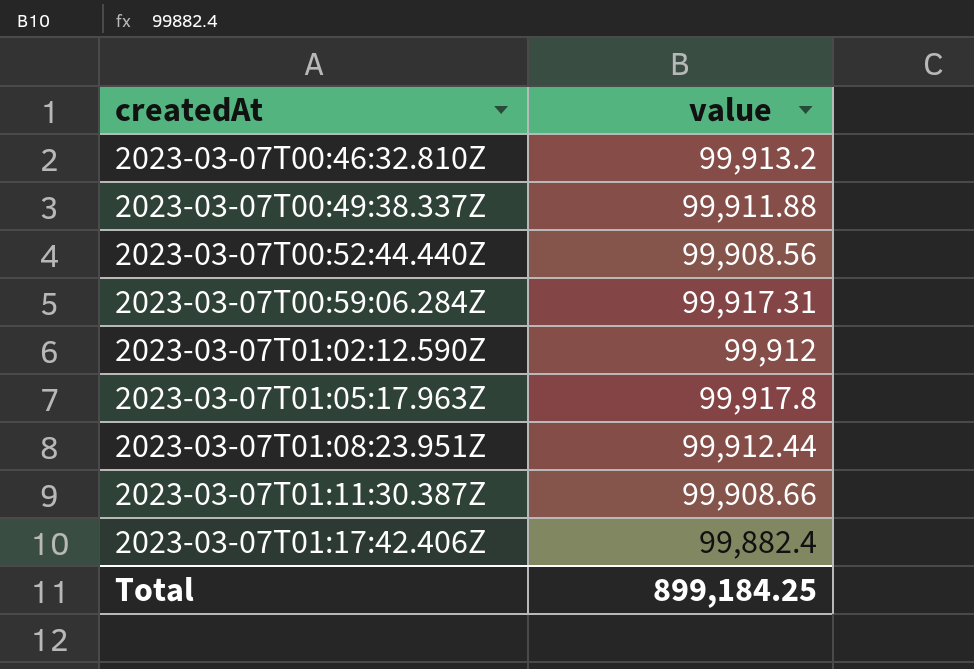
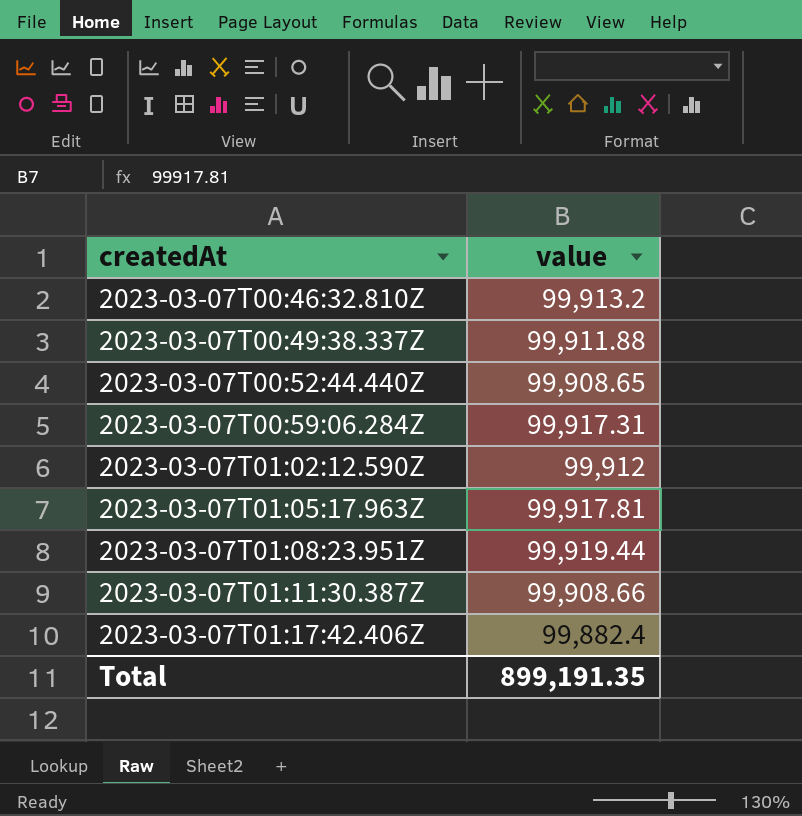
2023-03-07T00:52:44.440Z | value: 99,908.56 -> 99,908.65
2023-03-07T01:05:17.963Z | value: 99,917.8 -> 99,917.81
2023-03-07T01:08:23.951Z | value: 99,912.44 -> 99,919.44
Total | value: 899,184.25 -> 899,191.35

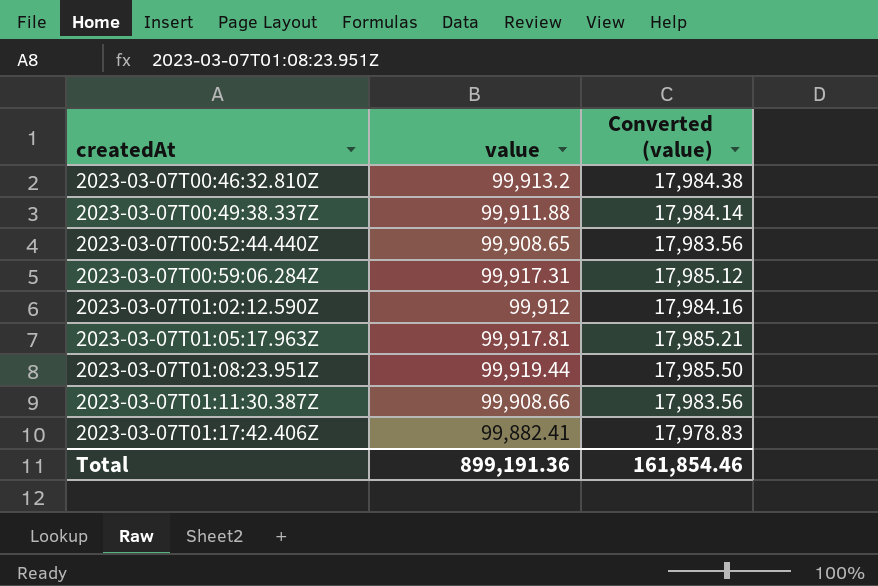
column Converted (value) | formula: none -> [value] * 0.18
2023-03-07T01:17:42.406Z | value: 99,882.4 -> 99,882.41
Total | value: 899,191.35 -> 899,191.36

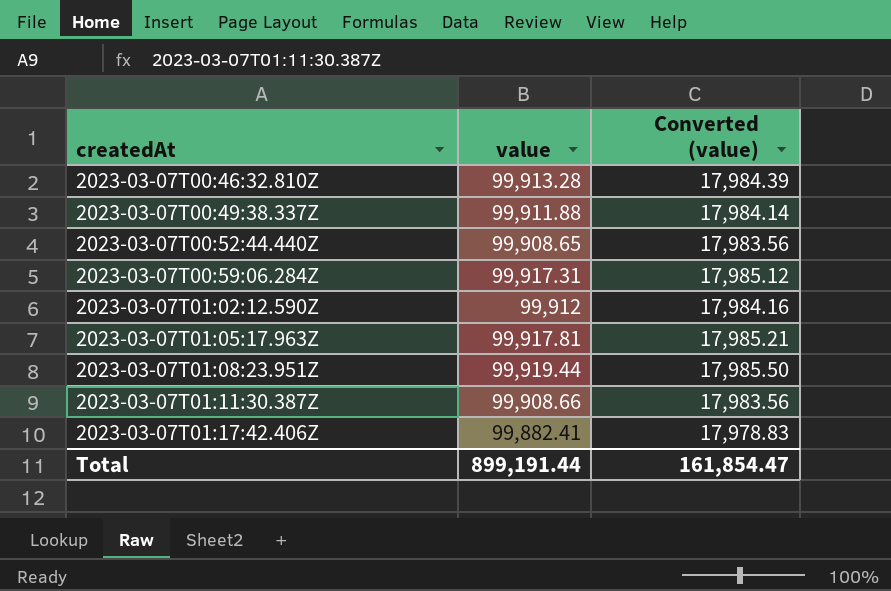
2023-03-07T00:46:32.810Z | value: 99,913.2 -> 99,913.28
2023-03-07T00:46:32.810Z | Converted (value): 17,984.38 -> 17,984.39
Total | value: 899,191.36 -> 899,191.44
Total | Converted (value): 161,854.46 -> 161,854.47

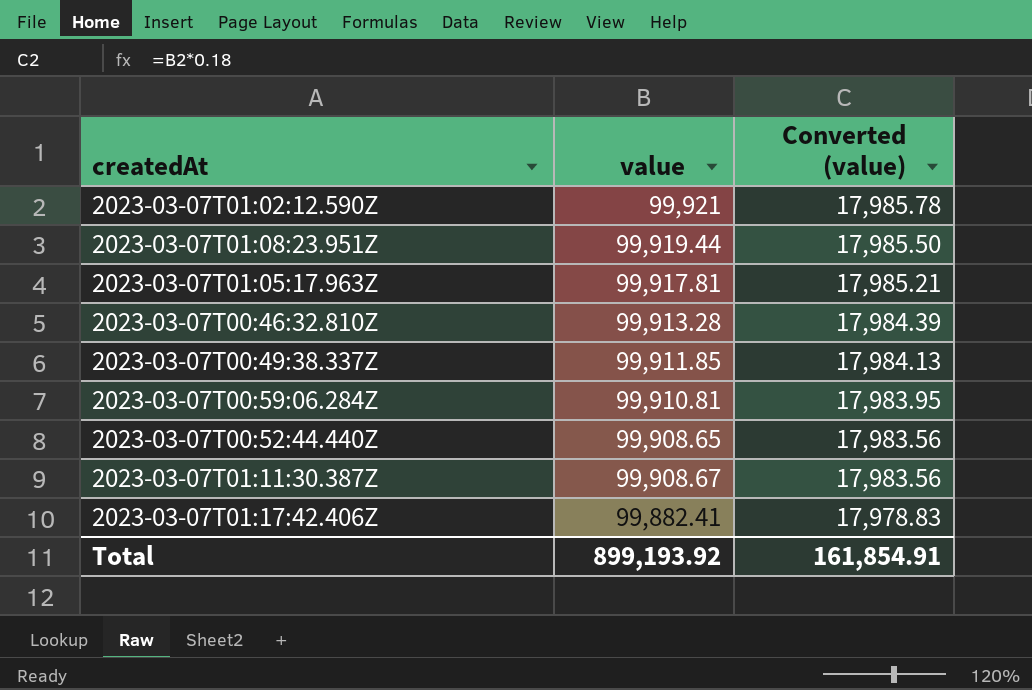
row order: createdAt ascending -> Converted (value) descending
2023-03-07T01:02:12.590Z | value: 99,912 -> 99,921
2023-03-07T01:02:12.590Z | Converted (value): 17,984.16 -> 17,985.78
2023-03-07T00:49:38.337Z | value: 99,911.88 -> 99,911.85
2023-03-07T00:49:38.337Z | Converted (value): 17,984.14 -> 17,984.13
2023-03-07T00:59:06.284Z | value: 99,917.31 -> 99,910.81
2023-03-07T00:59:06.284Z | Converted (value): 17,985.12 -> 17,983.95
2023-03-07T01:11:30.387Z | value: 99,908.66 -> 99,908.67
Total | value: 899,191.44 -> 899,193.92
Total | Converted (value): 161,854.47 -> 161,854.91

